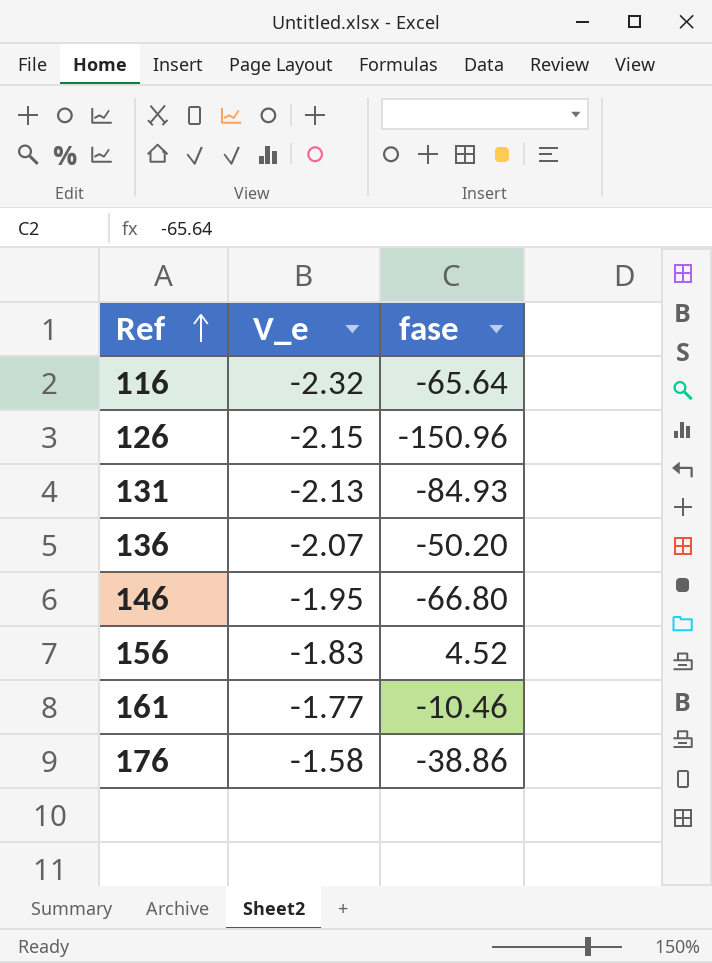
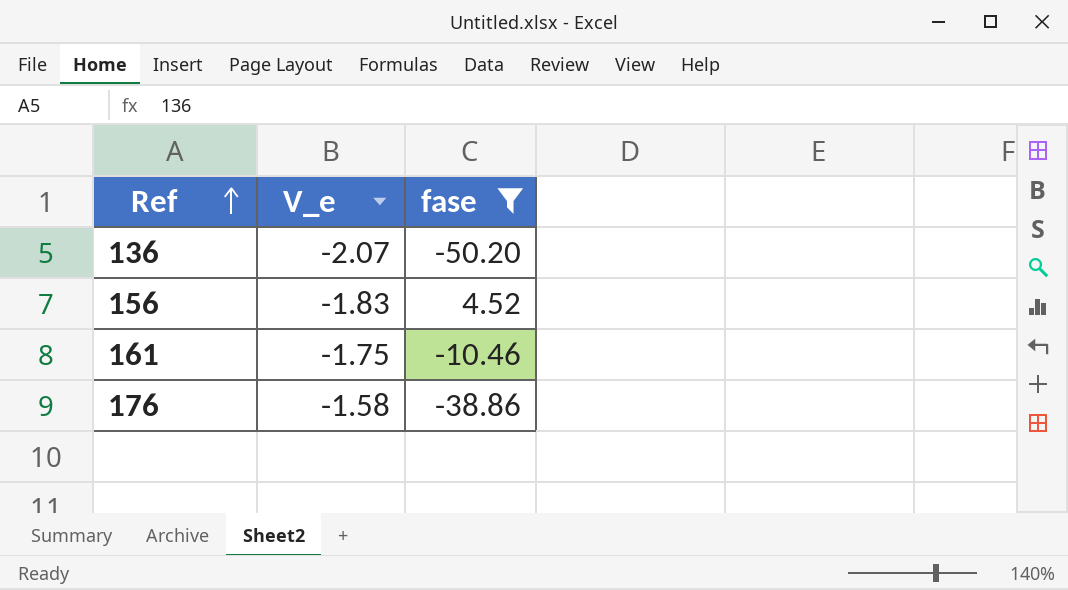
filter: none -> fase >= -50.20
161 | V_e: -1.77 -> -1.75

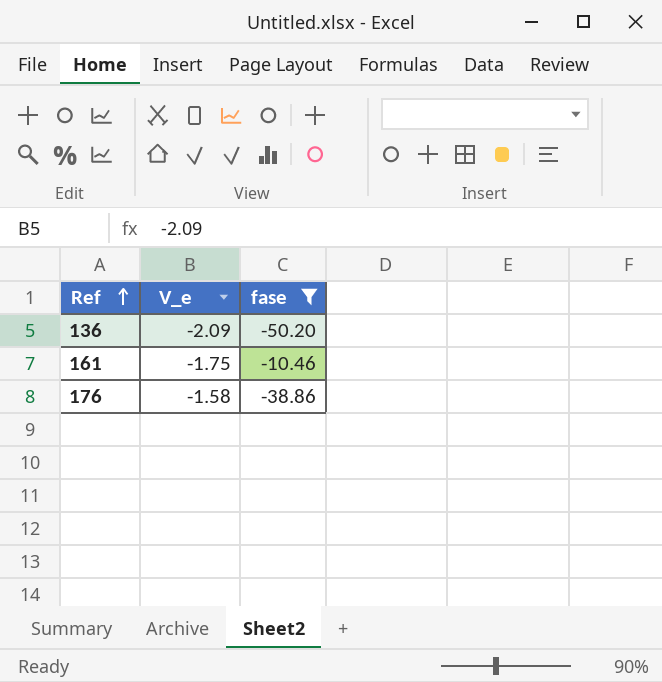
row 156: -1.83 | 4.52 -> none
136 | V_e: -2.07 -> -2.09

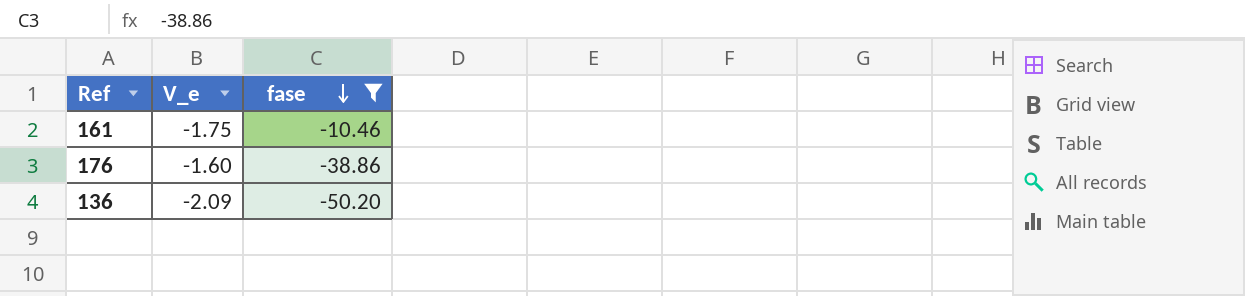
row order: Ref ascending -> fase descending
176 | V_e: -1.58 -> -1.60

